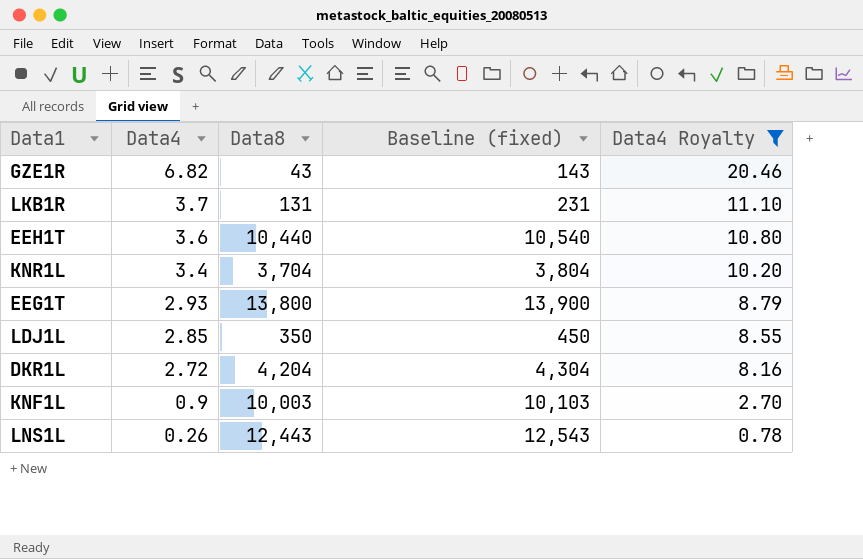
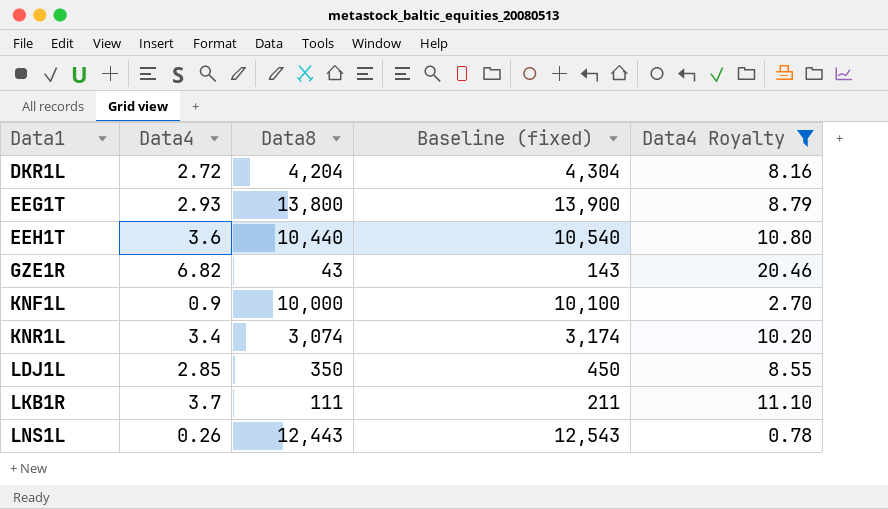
row order: Data4 descending -> Data1 ascending
KNF1L | Data8: 10,003 -> 10,000
KNF1L | Baseline (fixed): 10,103 -> 10,100
KNR1L | Data8: 3,704 -> 3,074
KNR1L | Baseline (fixed): 3,804 -> 3,174
LKB1R | Data8: 131 -> 111
LKB1R | Baseline (fixed): 231 -> 211

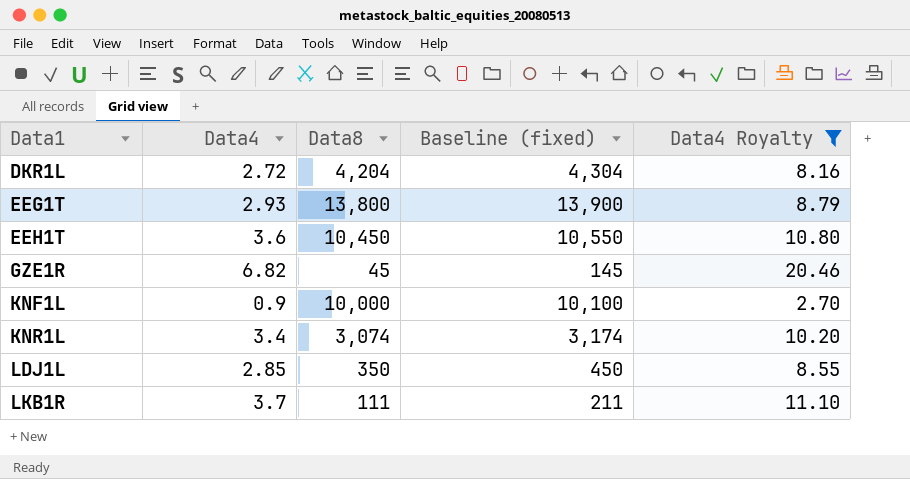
row LNS1L: 0.26 | 12,443 | 12,543 | 0.78 -> none
EEH1T | Data8: 10,440 -> 10,450
EEH1T | Baseline (fixed): 10,540 -> 10,550
GZE1R | Data8: 43 -> 45
GZE1R | Baseline (fixed): 143 -> 145

